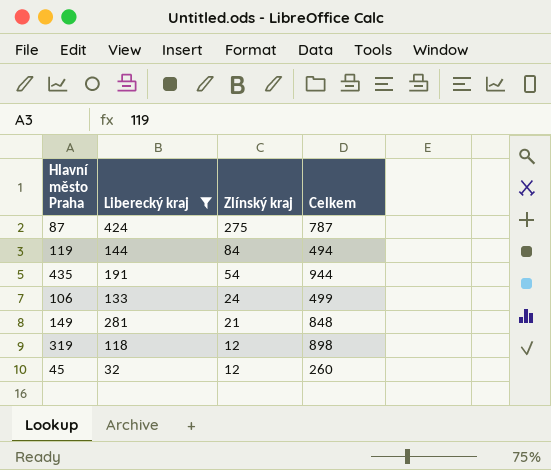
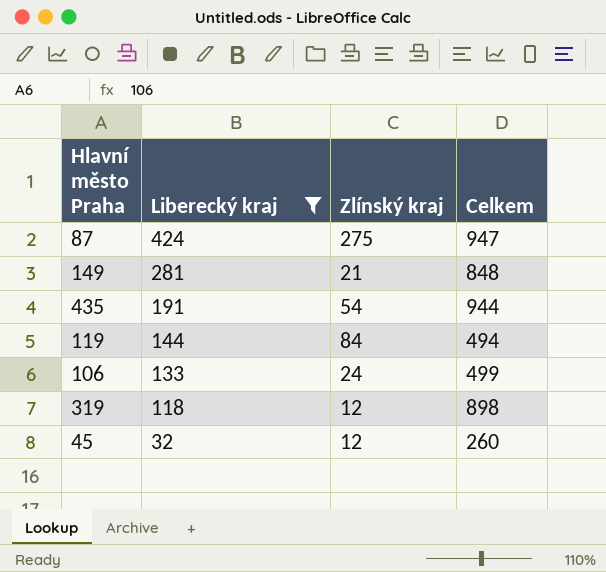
row order: Zlínský kraj descending -> Liberecký kraj descending
87 | Celkem: 787 -> 947

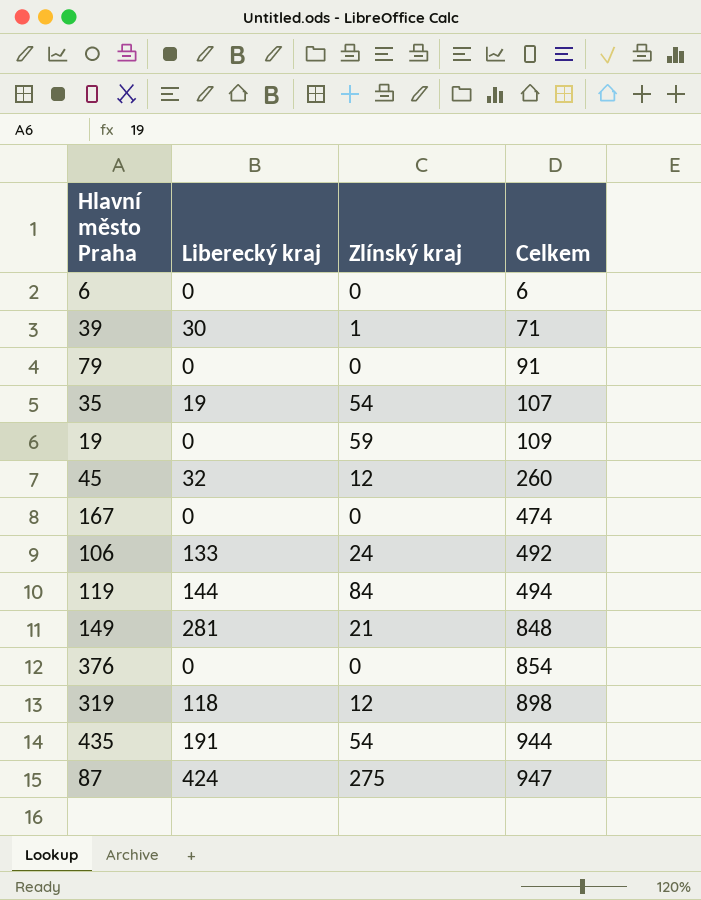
filter: Liberecký kraj >= 32 -> none
row order: Liberecký kraj descending -> Celkem ascending
106 | Celkem: 499 -> 492

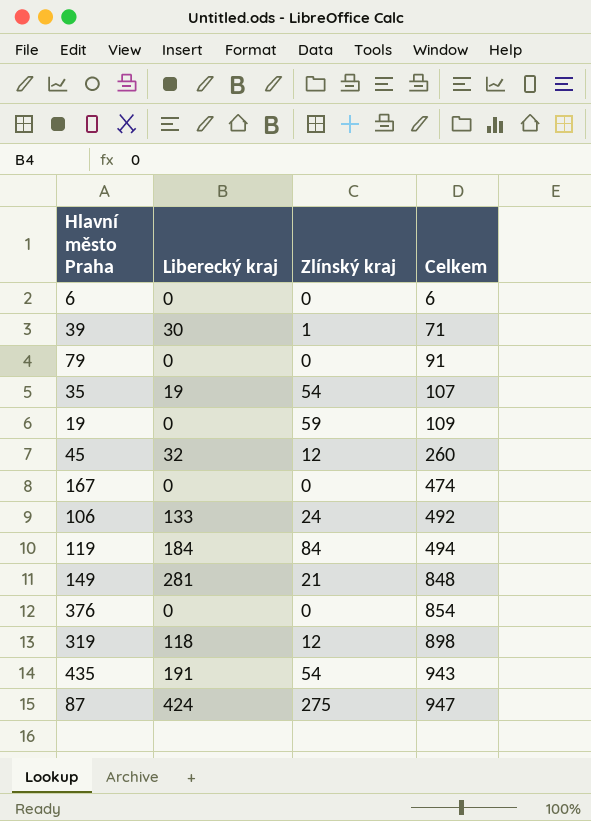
119 | Liberecký kraj: 144 -> 184
435 | Celkem: 944 -> 943

